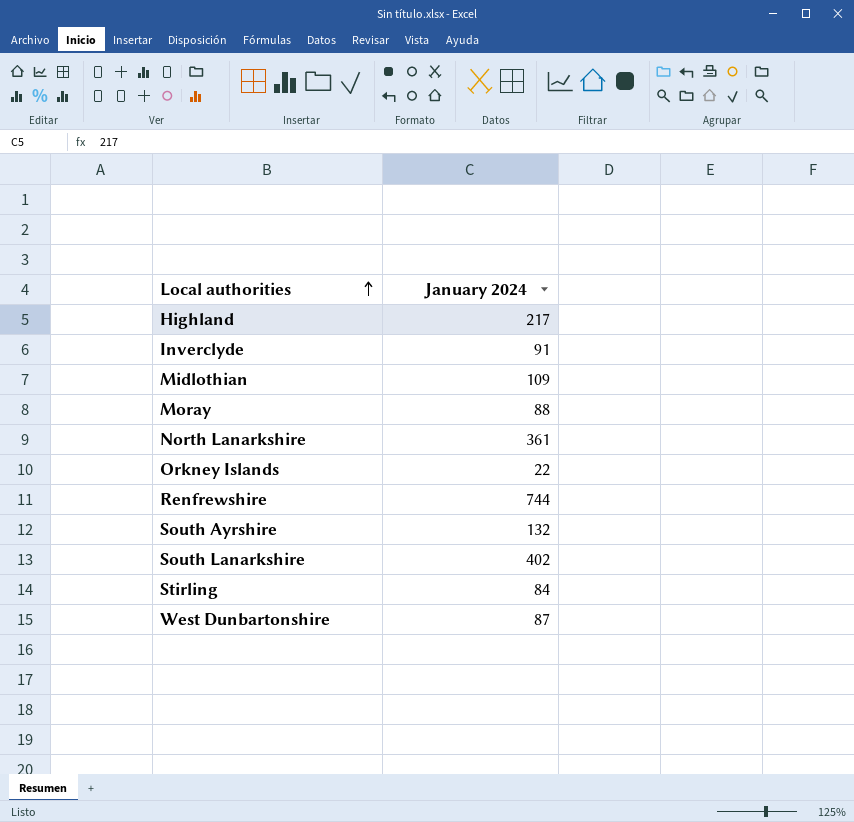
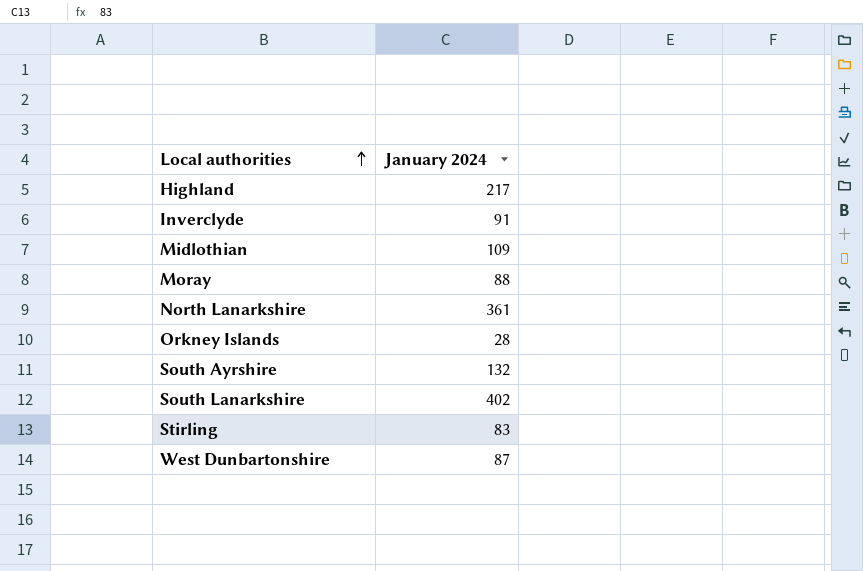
row Renfrewshire: 744 -> none
Orkney Islands | January 2024: 22 -> 28
Stirling | January 2024: 84 -> 83

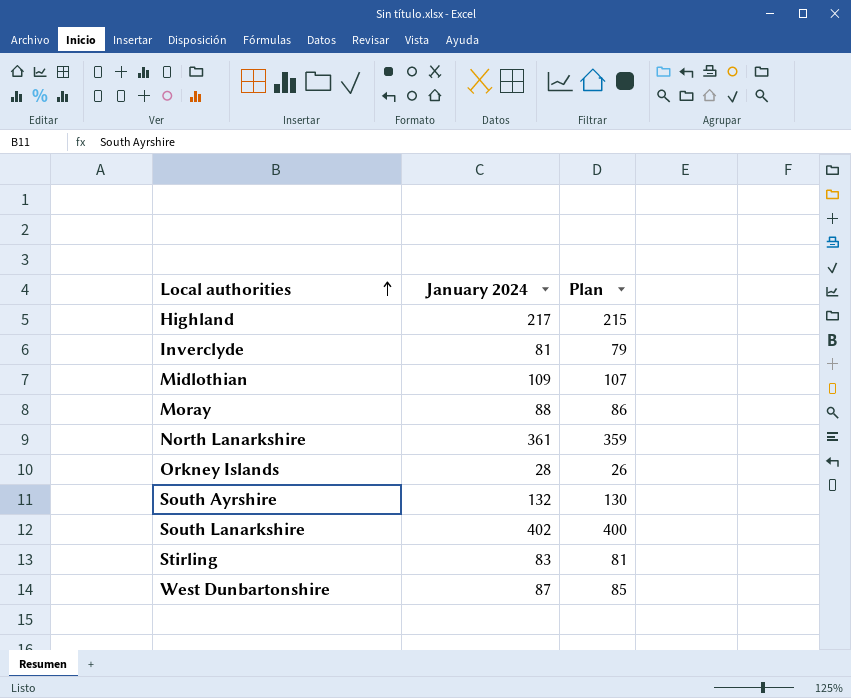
column Plan | formula: none -> [January 2024] - 2
Inverclyde | January 2024: 91 -> 81

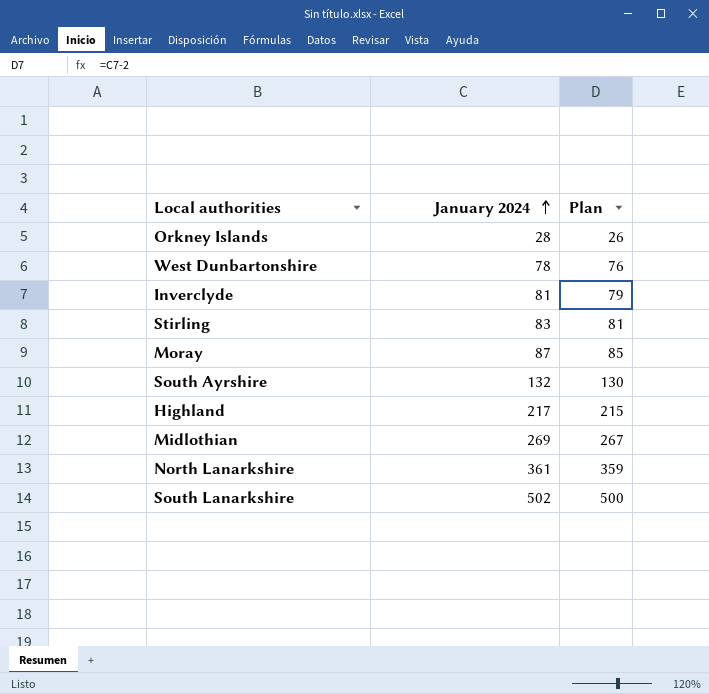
row order: Local authorities ascending -> January 2024 ascending
West Dunbartonshire | January 2024: 87 -> 78
West Dunbartonshire | Plan: 85 -> 76
Moray | January 2024: 88 -> 87
Moray | Plan: 86 -> 85
Midlothian | January 2024: 109 -> 269
Midlothian | Plan: 107 -> 267
South Lanarkshire | January 2024: 402 -> 502
South Lanarkshire | Plan: 400 -> 500

